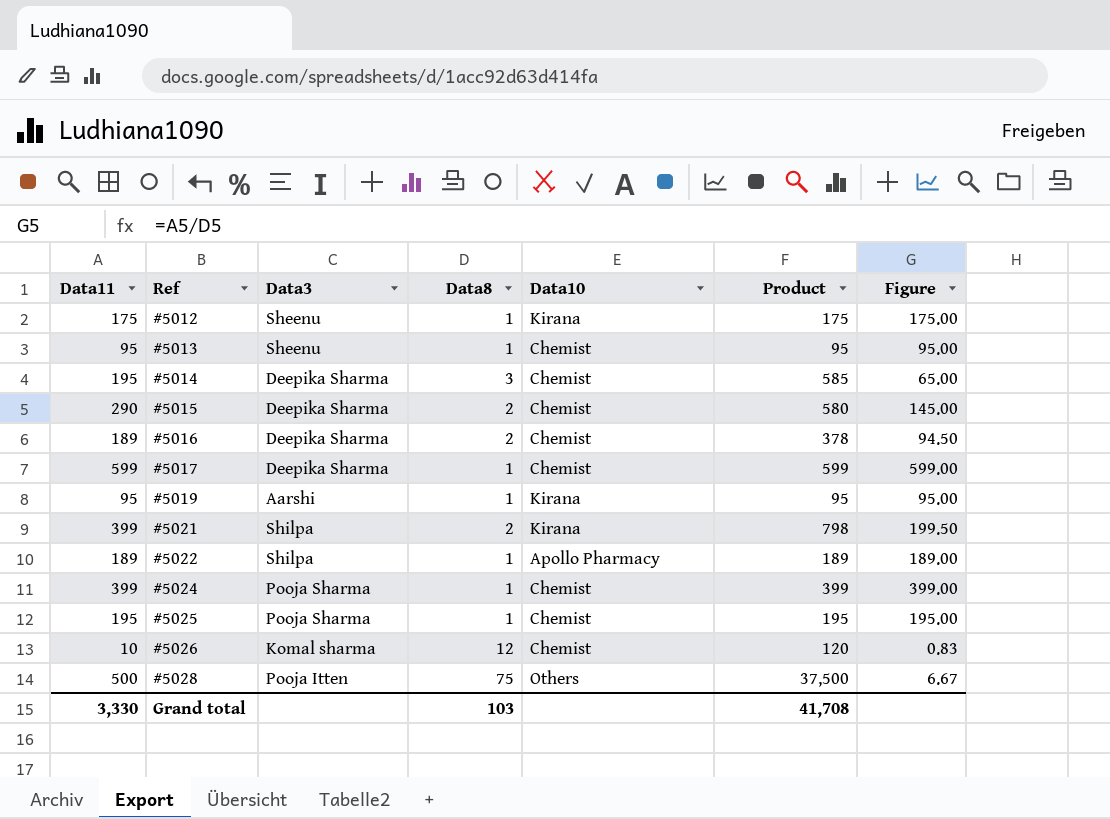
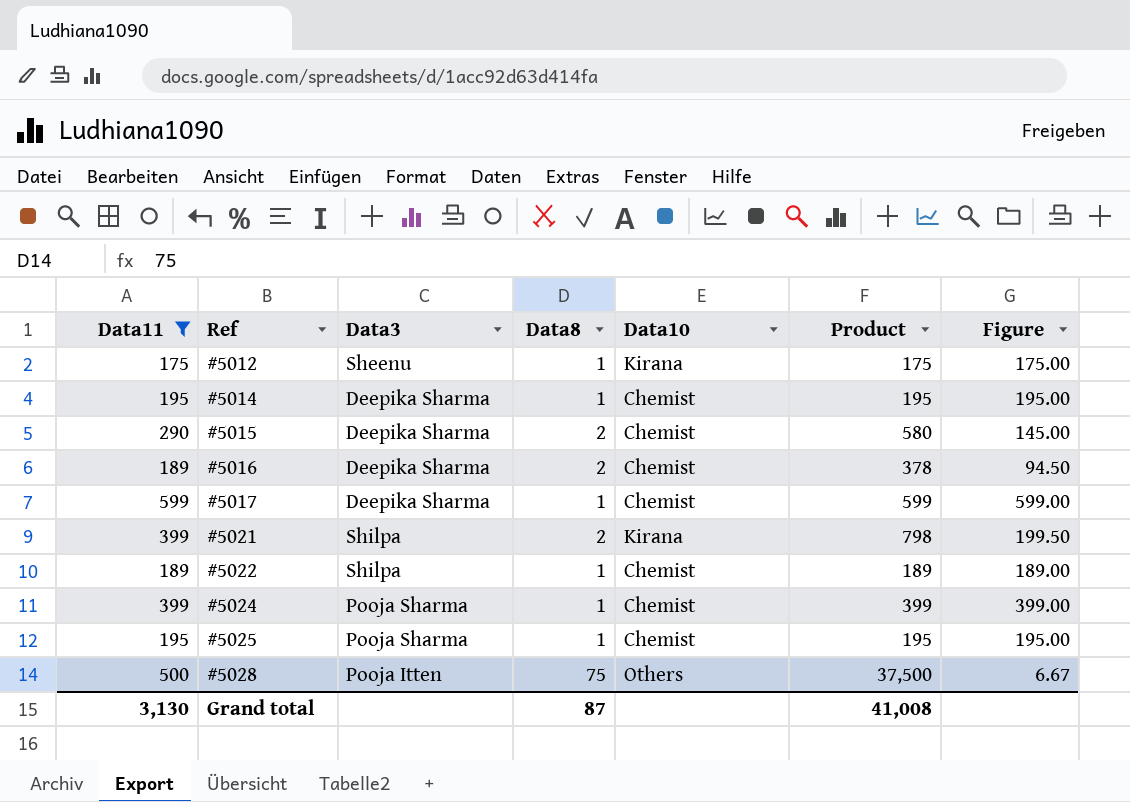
filter: none -> Data11 >= 175
#5014 | Data8: 3 -> 1
#5014 | Product: 585 -> 195
#5014 | Figure: 65.00 -> 195.00
#5022 | Data10: Apollo Pharmacy -> Chemist
Grand total | Data11: 3,330 -> 3,130
Grand total | Data8: 103 -> 87
Grand total | Product: 41,708 -> 41,008

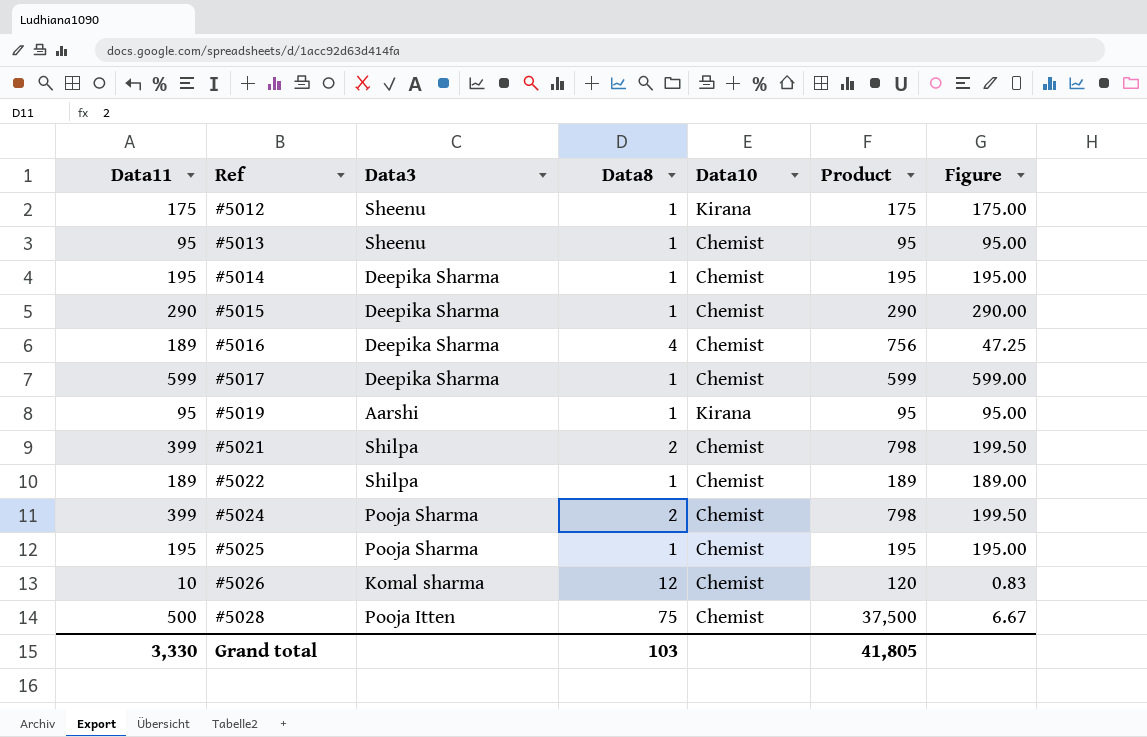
filter: Data11 >= 175 -> none
#5015 | Data8: 2 -> 1
#5015 | Product: 580 -> 290
#5015 | Figure: 145.00 -> 290.00
#5016 | Data8: 2 -> 4
#5016 | Product: 378 -> 756
#5016 | Figure: 94.50 -> 47.25
#5021 | Data10: Kirana -> Chemist
#5024 | Data8: 1 -> 2
#5024 | Product: 399 -> 798
#5024 | Figure: 399.00 -> 199.50
#5028 | Data10: Others -> Chemist
Grand total | Data11: 3,130 -> 3,330
Grand total | Data8: 87 -> 103
Grand total | Product: 41,008 -> 41,805

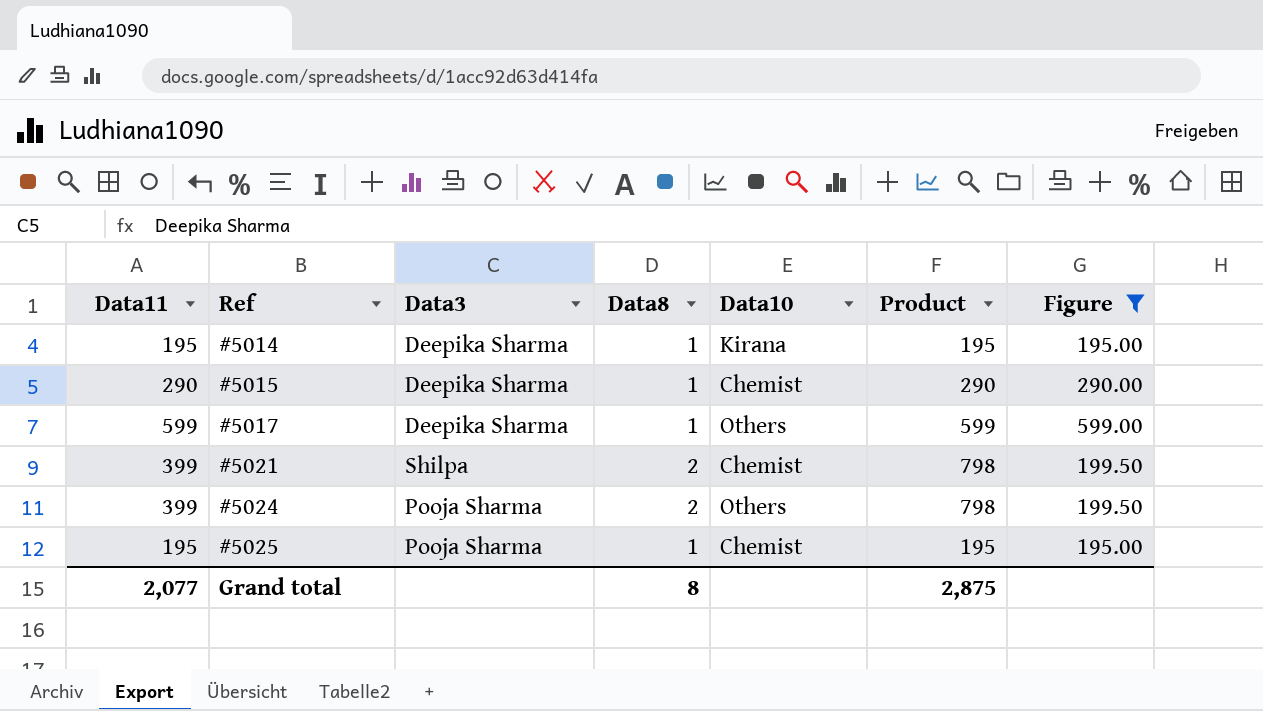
filter: none -> Figure >= 195.00
#5014 | Data10: Chemist -> Kirana
#5017 | Data10: Chemist -> Others
#5024 | Data10: Chemist -> Others
Grand total | Data11: 3,330 -> 2,077
Grand total | Data8: 103 -> 8
Grand total | Product: 41,805 -> 2,875

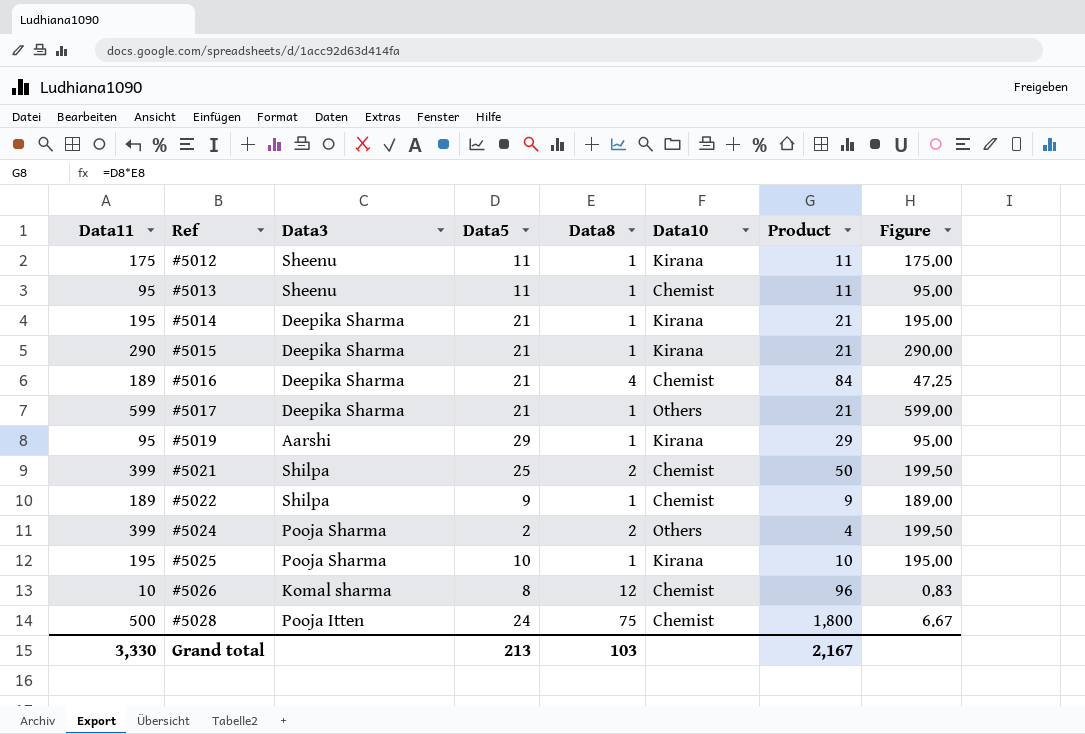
filter: Figure >= 195.00 -> none
column Data5 | position: none -> 4
column Product | formula: [Data11] * [Data8] -> [Data5] * [Data8]
#5015 | Data10: Chemist -> Kirana
#5025 | Data10: Chemist -> Kirana
Grand total | Data11: 2,077 -> 3,330
Grand total | Data8: 8 -> 103
Grand total | Product: 2,875 -> 2,167

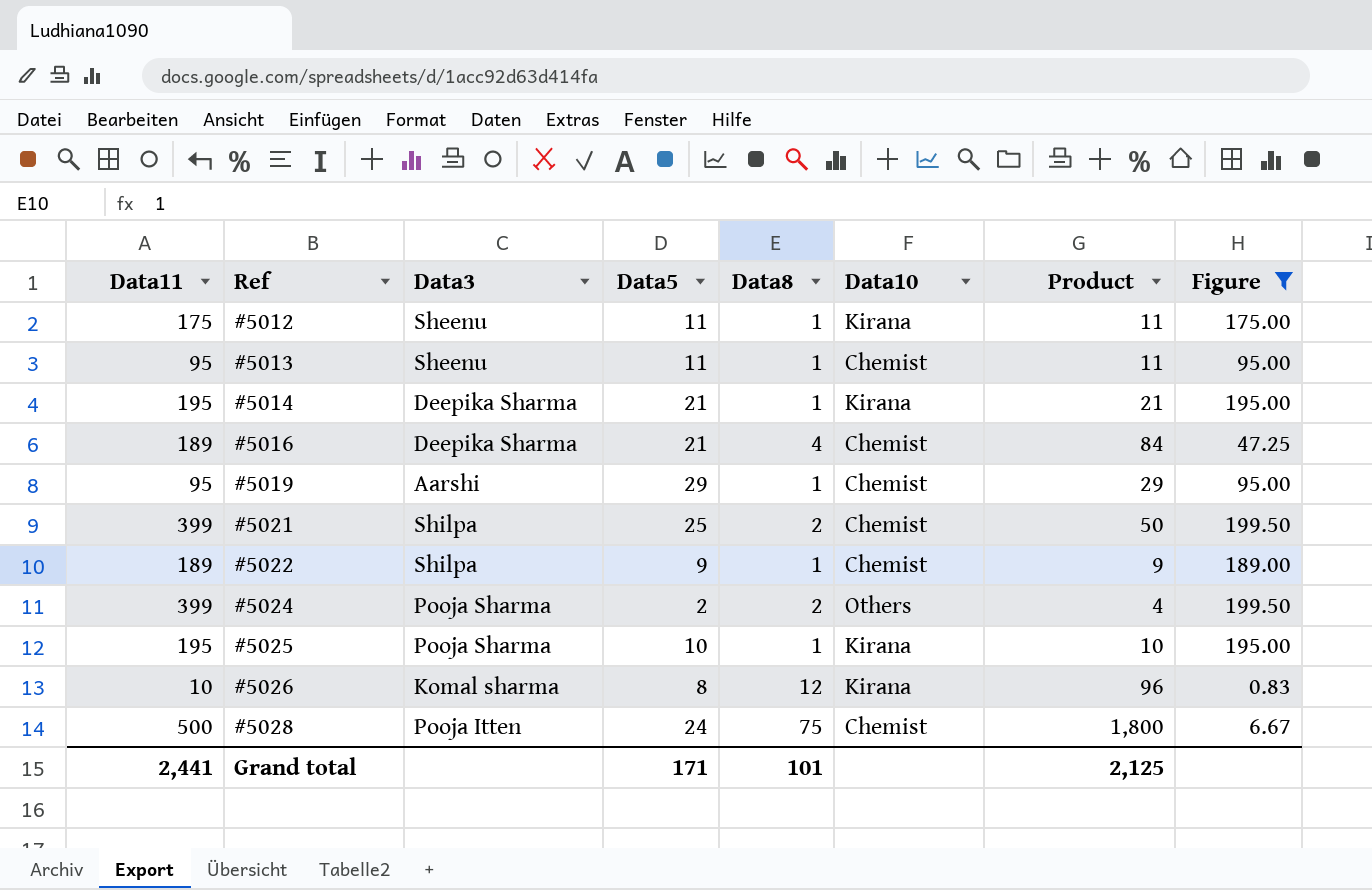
filter: none -> Figure <= 199.50
#5019 | Data10: Kirana -> Chemist
#5026 | Data10: Chemist -> Kirana
Grand total | Data11: 3,330 -> 2,441
Grand total | Data5: 213 -> 171
Grand total | Data8: 103 -> 101
Grand total | Product: 2,167 -> 2,125

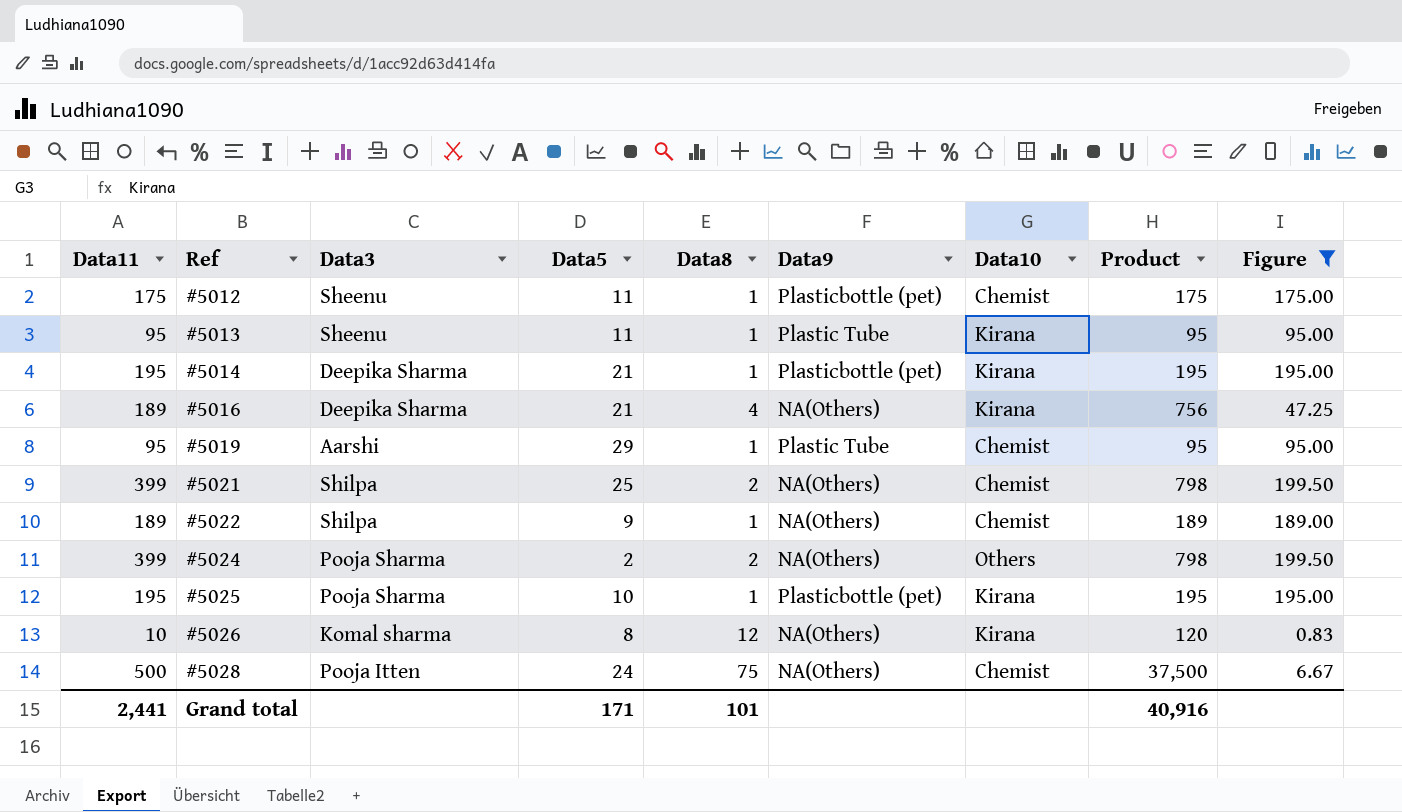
column Data9 | position: none -> 6
column Product | formula: [Data5] * [Data8] -> [Data11] * [Data8]
#5012 | Data10: Kirana -> Chemist
#5013 | Data10: Chemist -> Kirana
#5016 | Data10: Chemist -> Kirana
Grand total | Product: 2,125 -> 40,916

